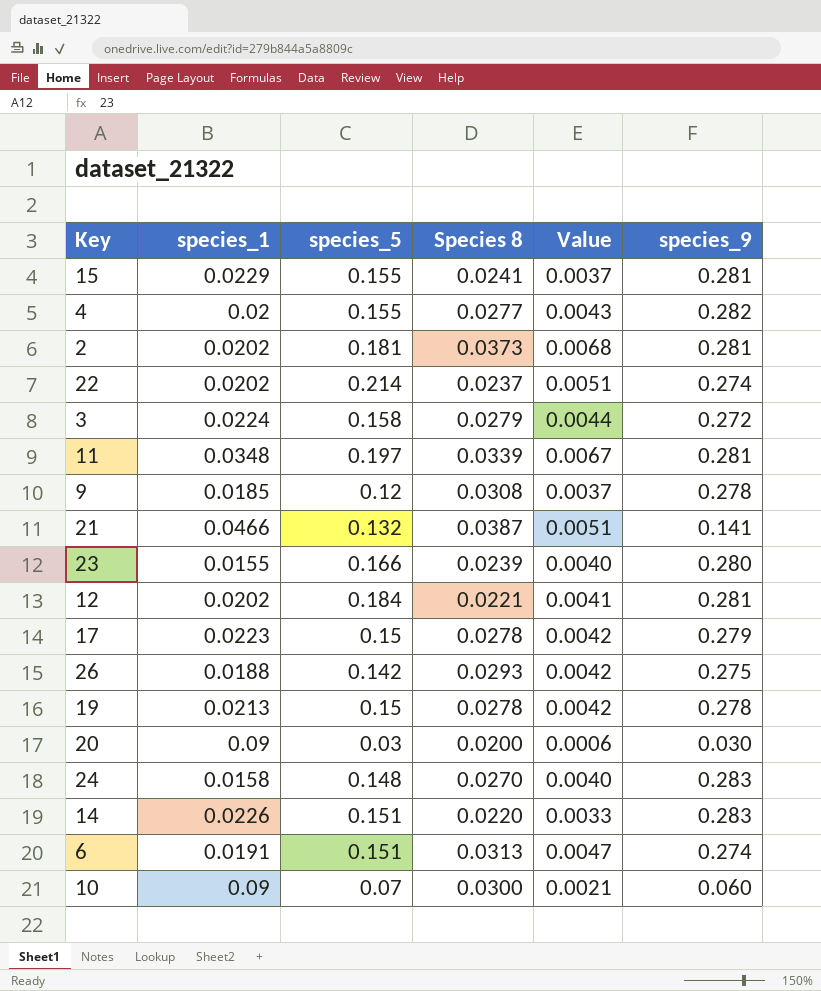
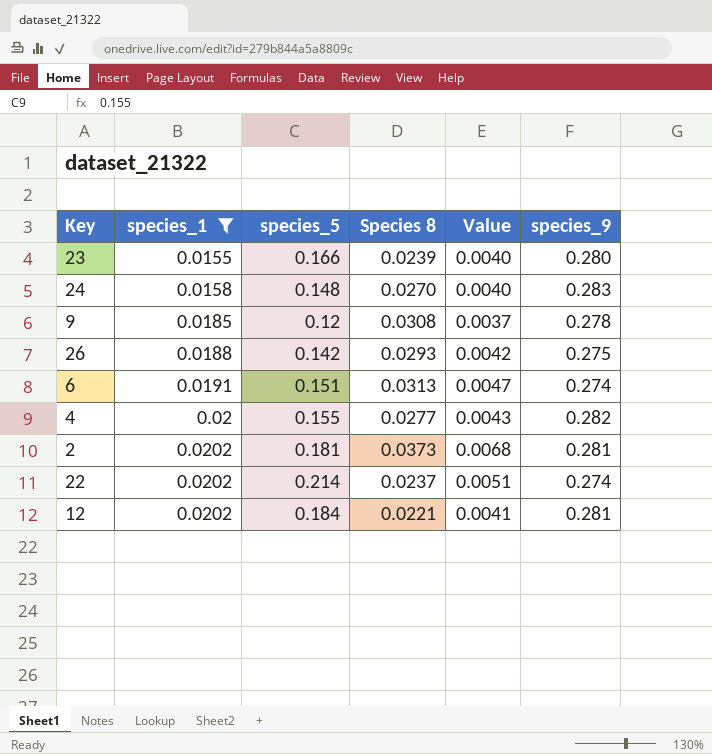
filter: none -> species_1 <= 0.0202
row order: none -> species_1 ascending

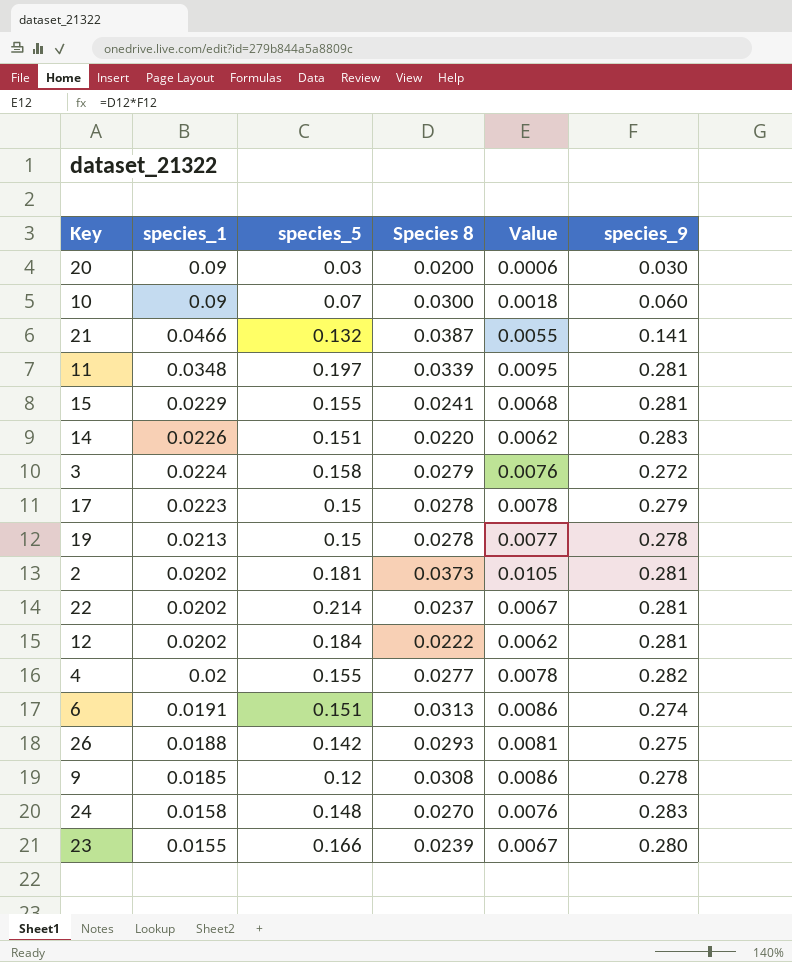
filter: species_1 <= 0.0202 -> none
row order: species_1 ascending -> species_1 descending
column Value | formula: [species_5] * [Species 8] -> [Species 8] * [species_9]
22 | species_9: 0.274 -> 0.281
12 | Species 8: 0.0221 -> 0.0222

